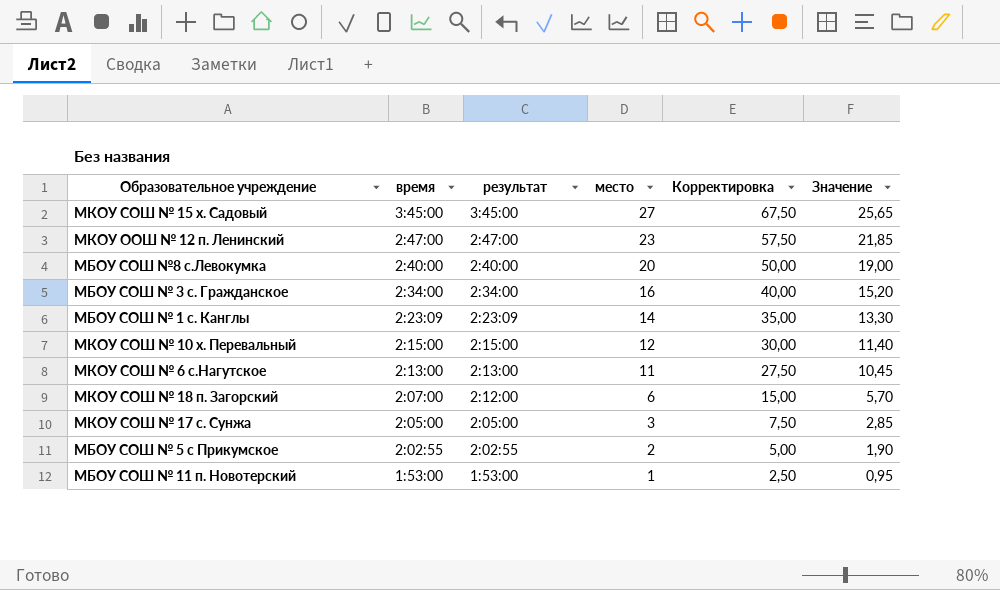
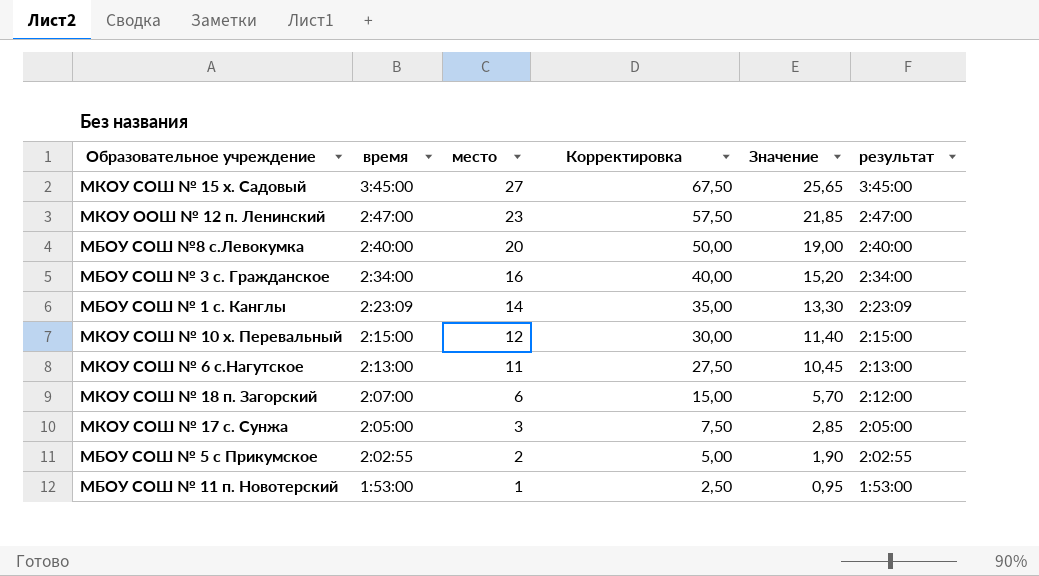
column результат | position: 3 -> 6

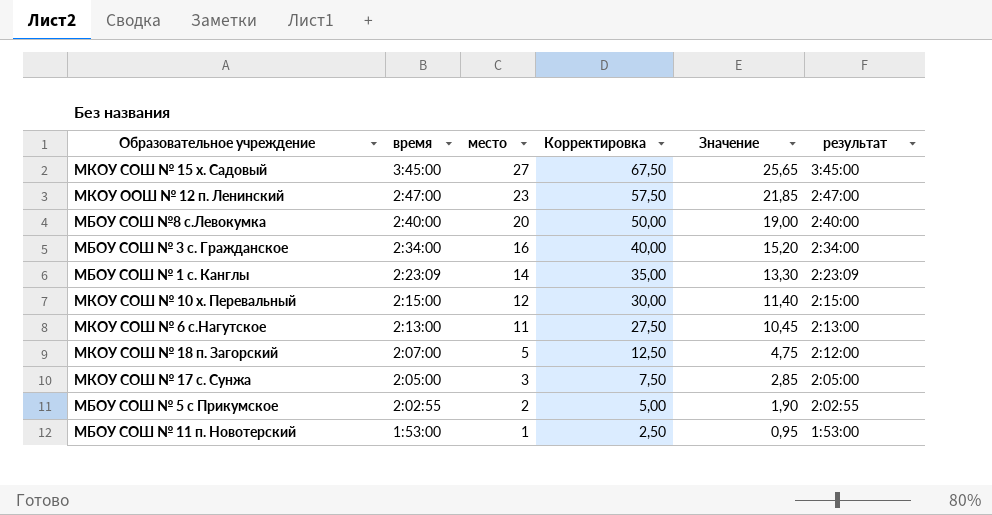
МКОУ СОШ № 18 п. Загорский | место: 6 -> 5
МКОУ СОШ № 18 п. Загорский | Корректировка: 15,00 -> 12,50
МКОУ СОШ № 18 п. Загорский | Значение: 5,70 -> 4,75

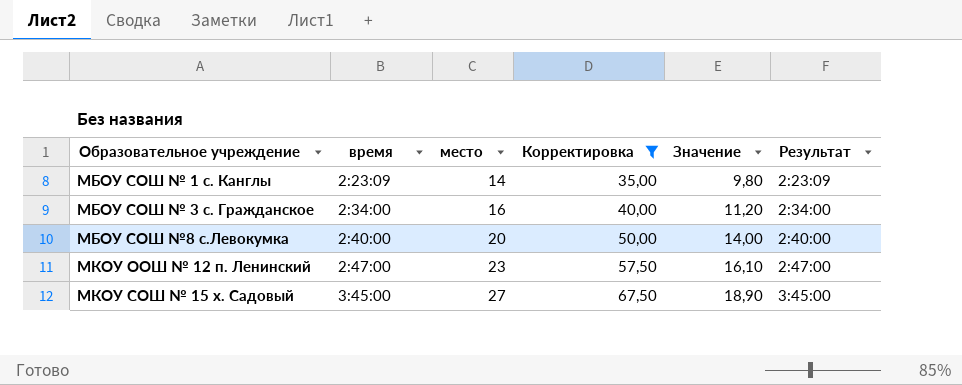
filter: none -> Корректировка >= 35,00
row order: время descending -> время ascending
column Значение | formula: [место] * 0,95 -> [место] * 0,7
column name: результат -> Результат

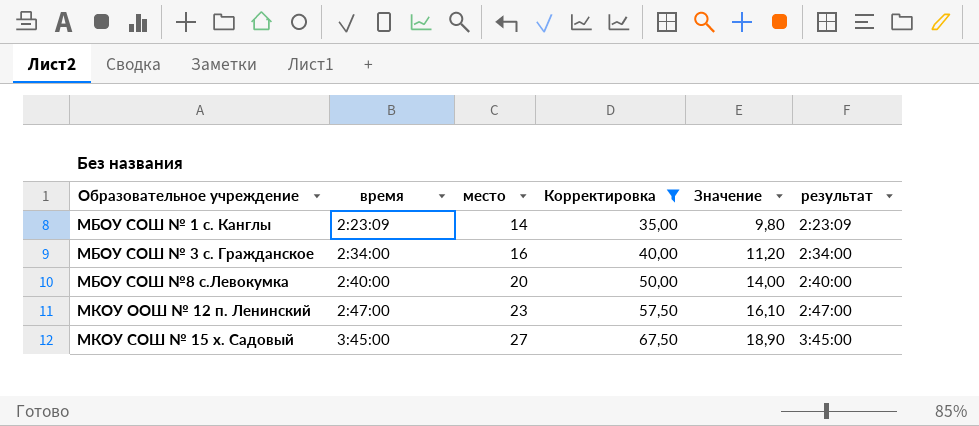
column name: Результат -> результат

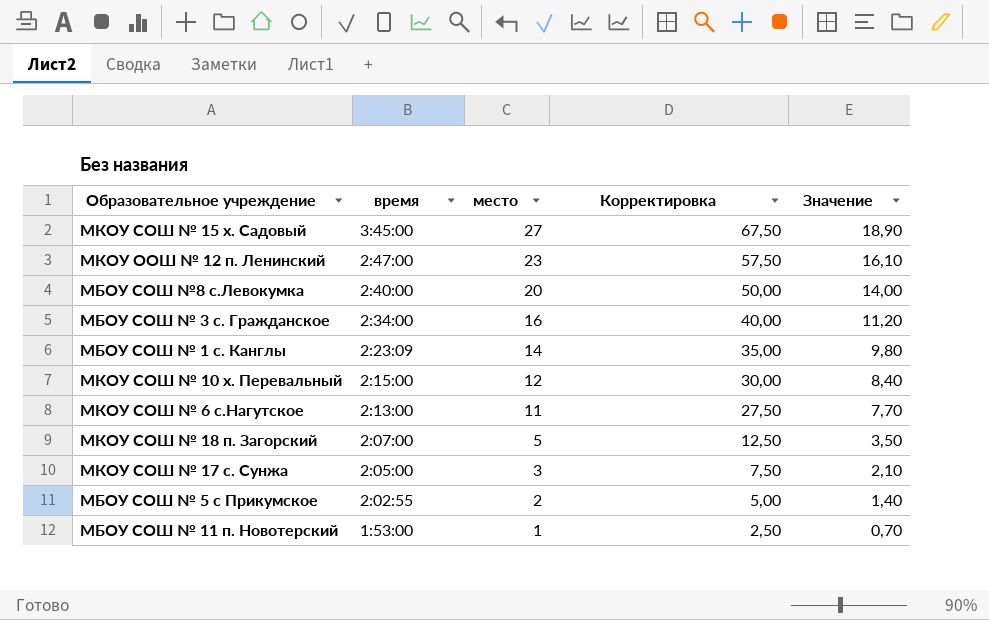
filter: Корректировка >= 35,00 -> none
row order: время ascending -> время descending
column результат | position: 6 -> none

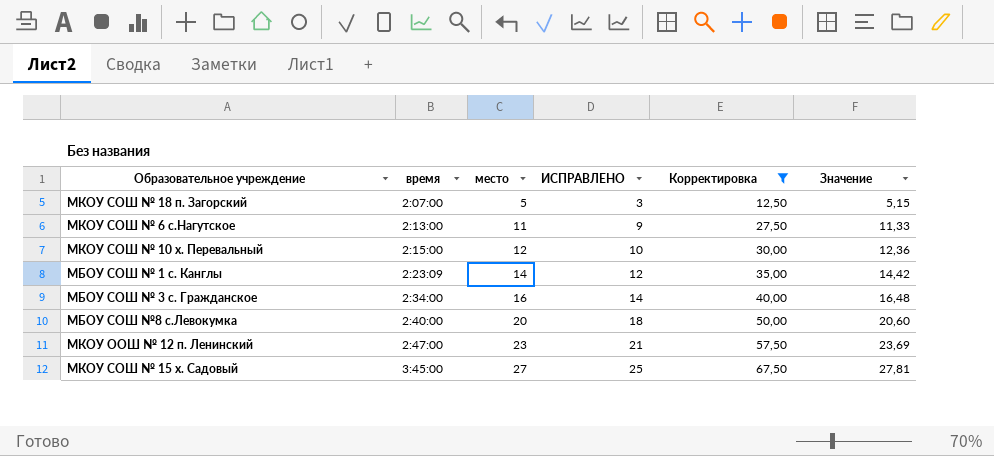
filter: none -> Корректировка >= 12,50
row order: время descending -> время ascending
column ИСПРАВЛЕНО | formula: none -> [место] - 2
column Значение | formula: [место] * 0,7 -> [место] * 1,03

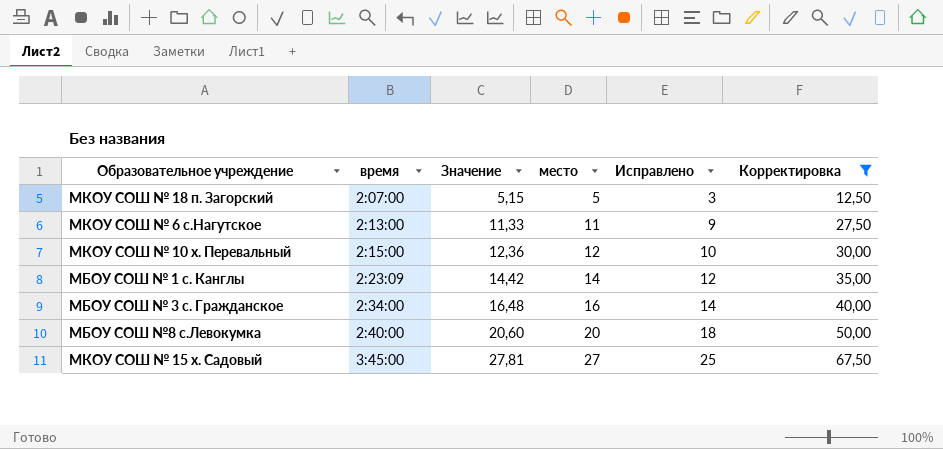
column Значение | position: 6 -> 3
column name: ИСПРАВЛЕНО -> Исправлено
row МКОУ ООШ № 12 п. Ленинский: 2:47:00 | 23 | 21 | 57,50 | 23,69 -> none

